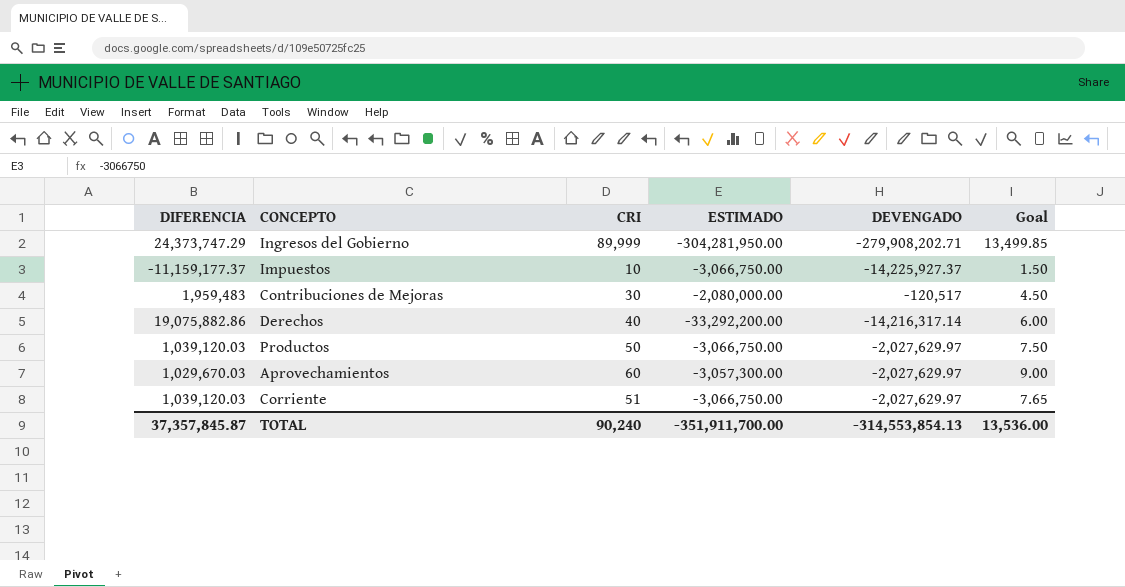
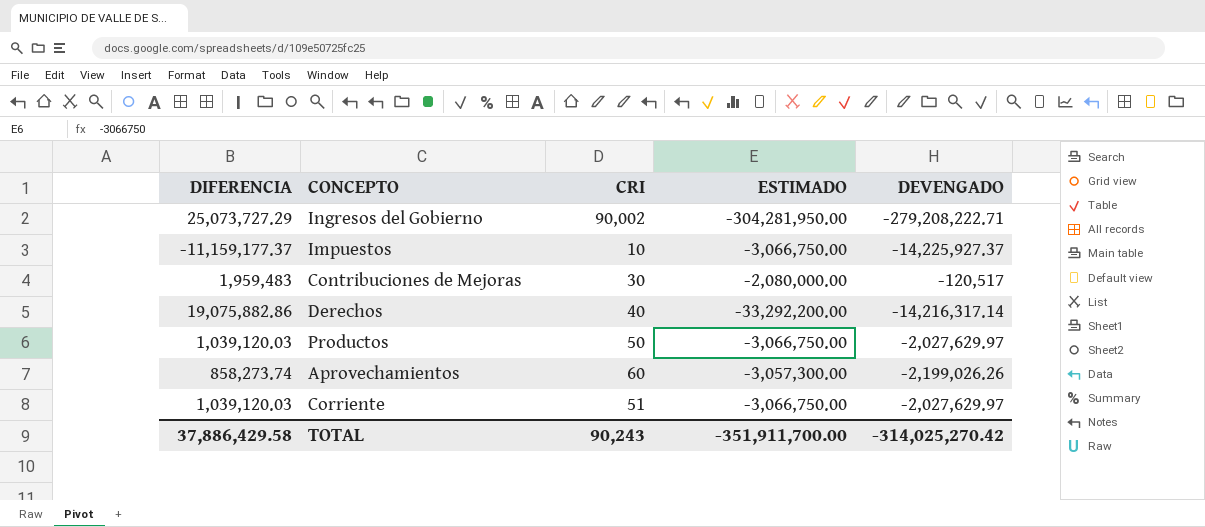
column Goal | formula: [CRI] * 0.15 -> none
Ingresos del Gobierno | DIFERENCIA: 24,373,747.29 -> 25,073,727.29
Ingresos del Gobierno | CRI: 89,999 -> 90,002
Ingresos del Gobierno | DEVENGADO: -279,908,202.71 -> -279,208,222.71
Aprovechamientos | DIFERENCIA: 1,029,670.03 -> 858,273.74
Aprovechamientos | DEVENGADO: -2,027,629.97 -> -2,199,026.26
TOTAL | DIFERENCIA: 37,357,845.87 -> 37,886,429.58
TOTAL | CRI: 90,240 -> 90,243
TOTAL | DEVENGADO: -314,553,854.13 -> -314,025,270.42

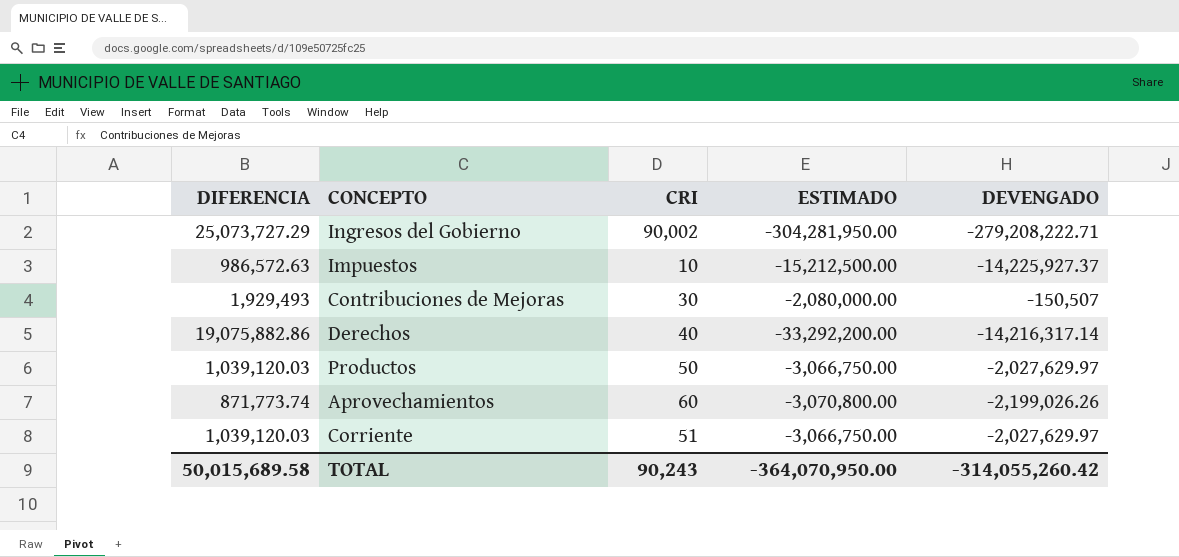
Impuestos | DIFERENCIA: -11,159,177.37 -> 986,572.63
Impuestos | ESTIMADO: -3,066,750.00 -> -15,212,500.00
Contribuciones de Mejoras | DIFERENCIA: 1,959,483 -> 1,929,493
Contribuciones de Mejoras | DEVENGADO: -120,517 -> -150,507
Aprovechamientos | DIFERENCIA: 858,273.74 -> 871,773.74
Aprovechamientos | ESTIMADO: -3,057,300.00 -> -3,070,800.00
TOTAL | DIFERENCIA: 37,886,429.58 -> 50,015,689.58
TOTAL | ESTIMADO: -351,911,700.00 -> -364,070,950.00
TOTAL | DEVENGADO: -314,025,270.42 -> -314,055,260.42

